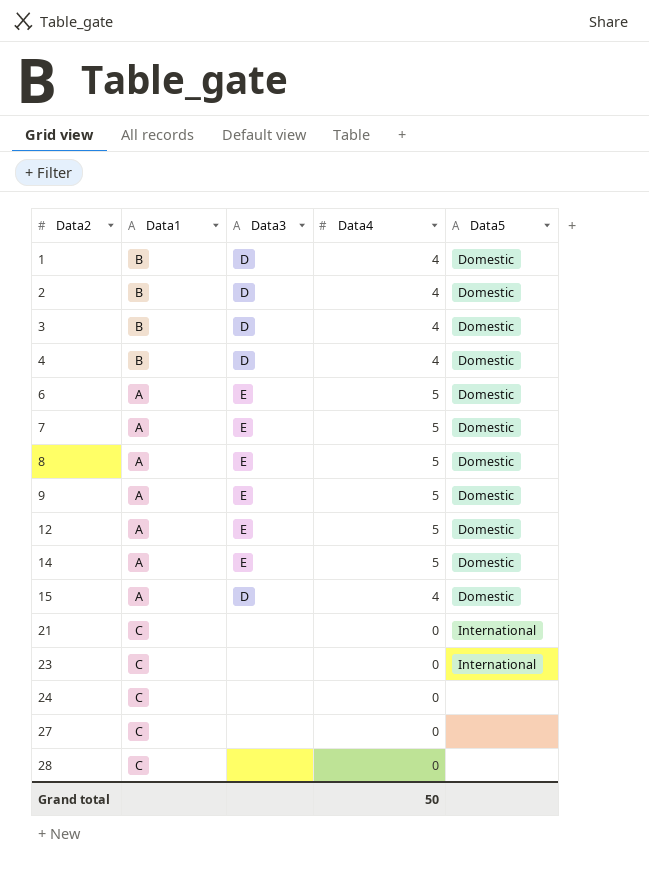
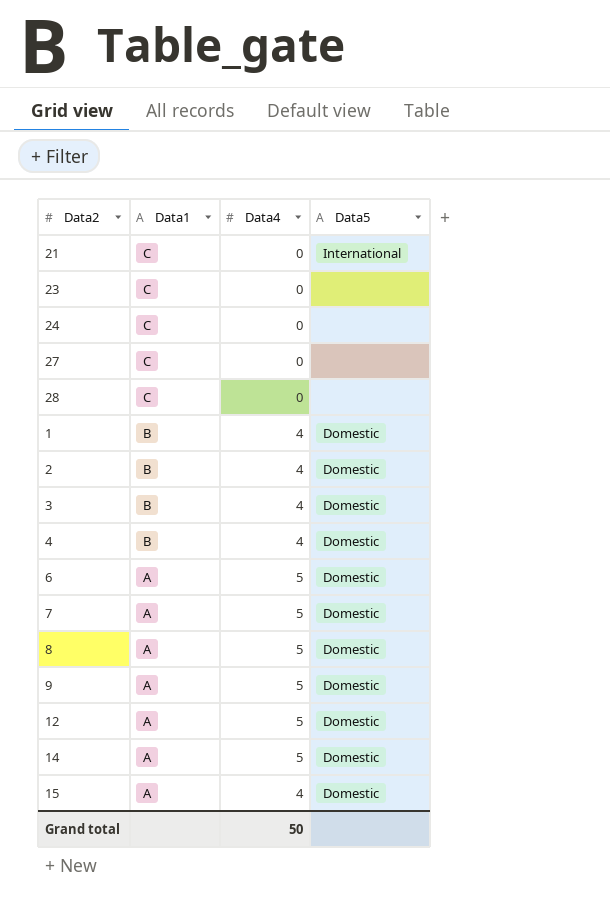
row order: Data2 ascending -> Data1 descending
column Data3 | position: 3 -> none
23 | Data5: International -> none

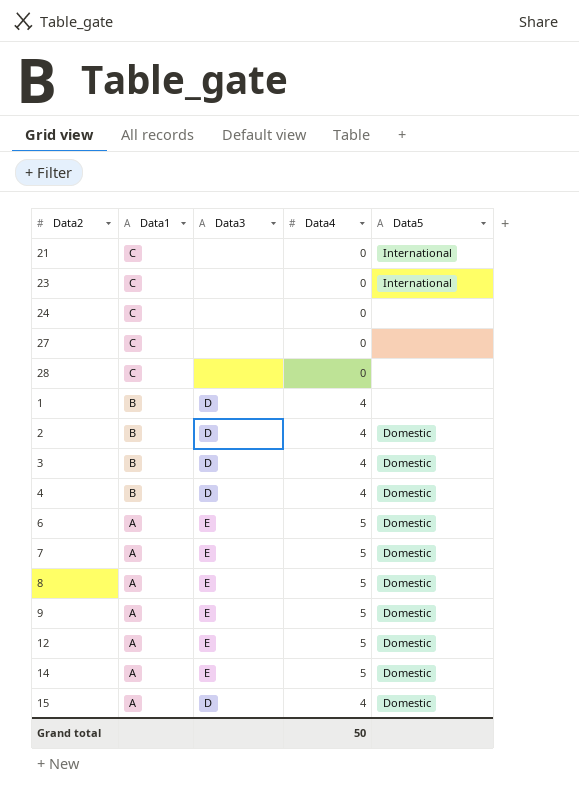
column Data3 | position: none -> 3
23 | Data5: none -> International
1 | Data5: Domestic -> none

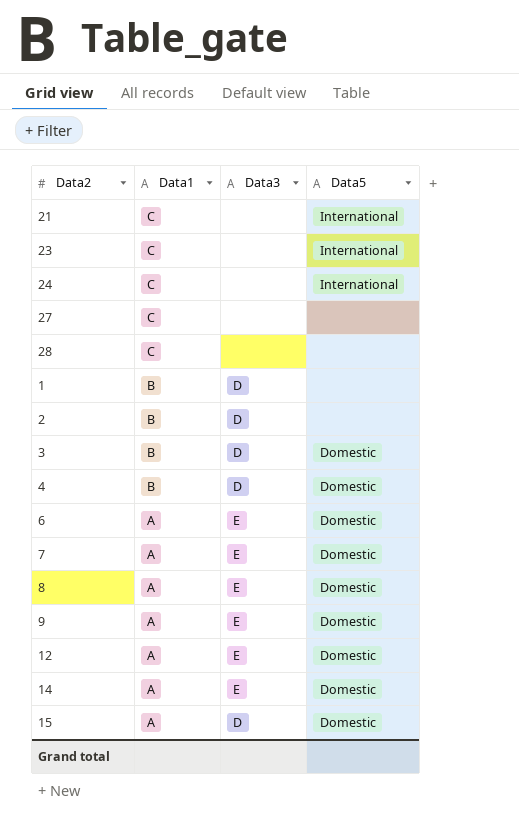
column Data4 | position: 4 -> none
24 | Data5: none -> International
2 | Data5: Domestic -> none

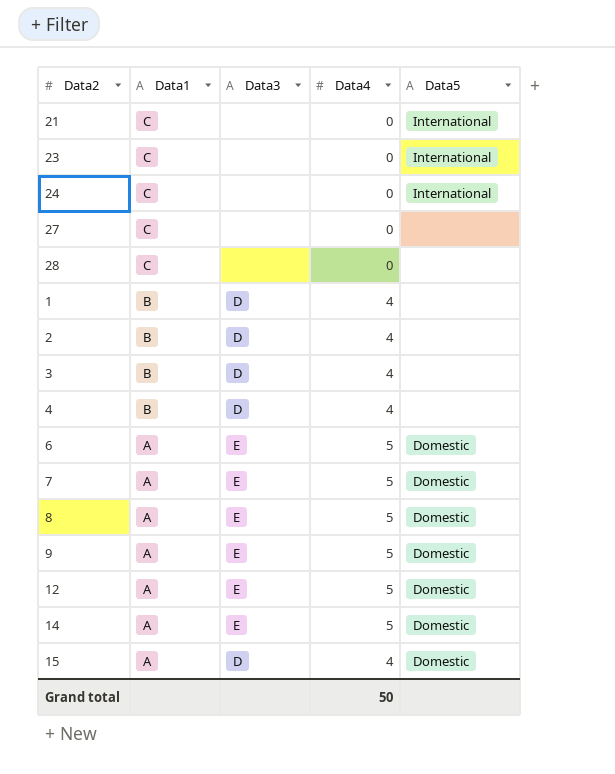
column Data4 | position: none -> 4
3 | Data5: Domestic -> none
4 | Data5: Domestic -> none

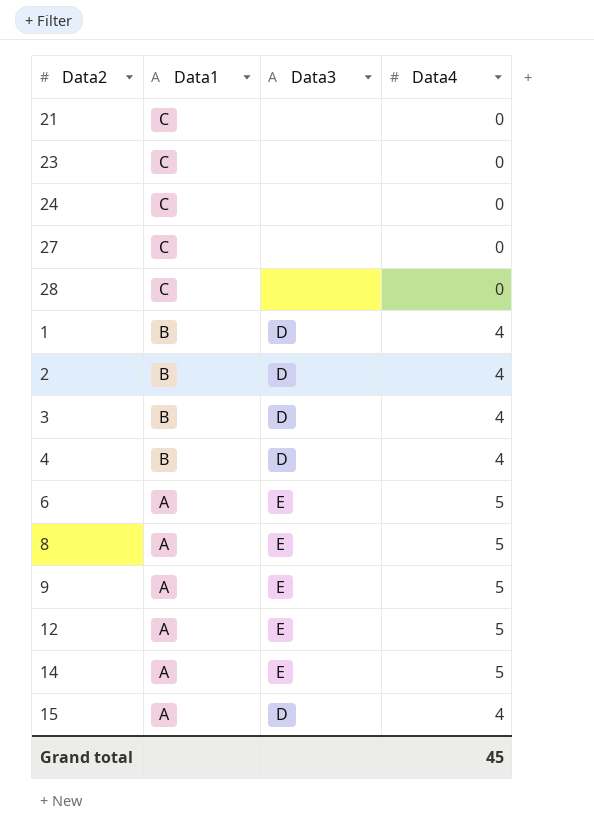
column Data5 | position: 5 -> none
row 7: A | E | 5 | Domestic -> none
Grand total | Data4: 50 -> 45

